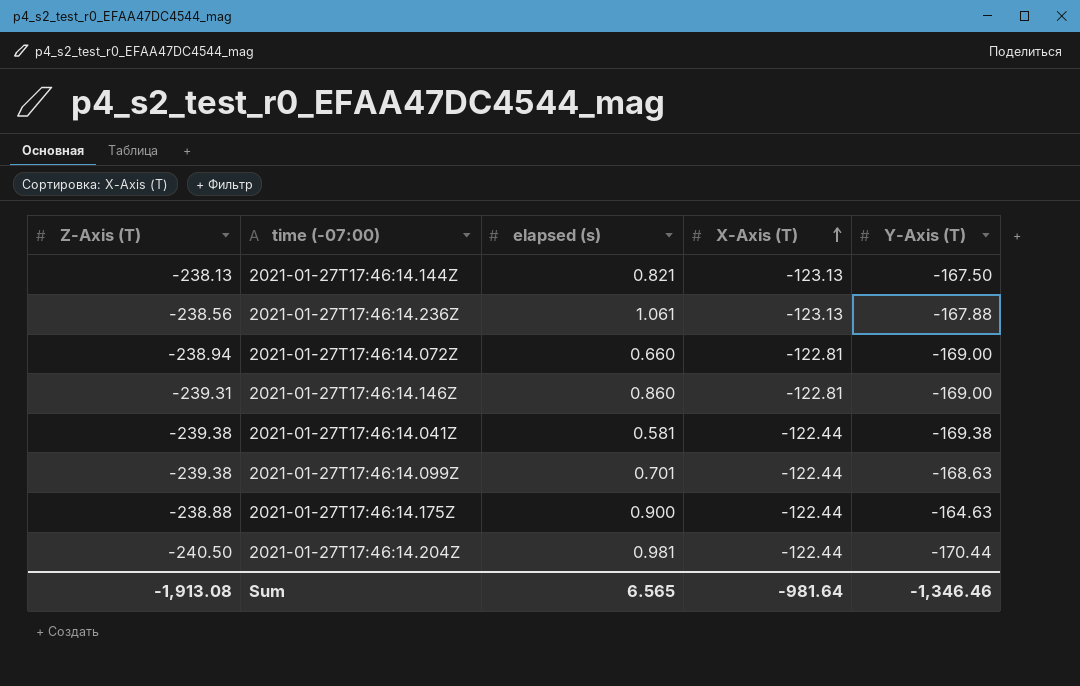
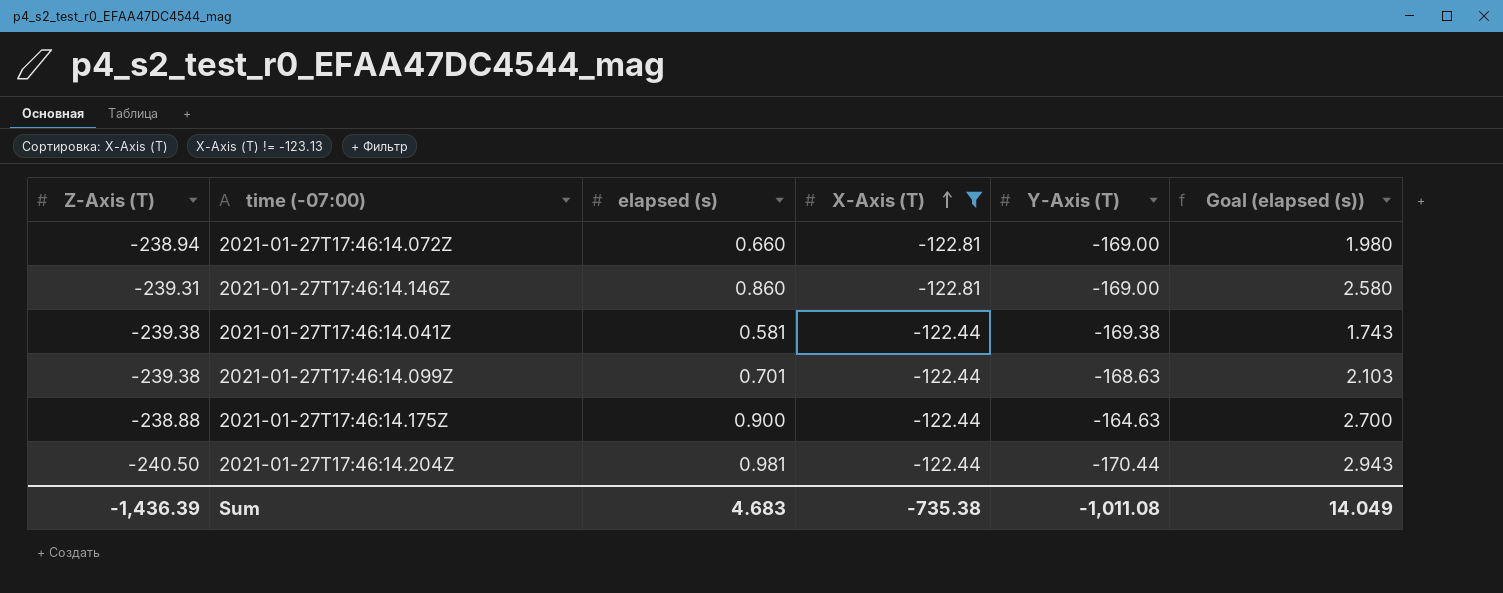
filter: none -> X-Axis (T) != -123.13
column Goal (elapsed (s)) | formula: none -> [elapsed (s)] * 3
Sum | Z-Axis (T): -1,913.08 -> -1,436.39
Sum | elapsed (s): 6.565 -> 4.683
Sum | X-Axis (T): -981.64 -> -735.38
Sum | Y-Axis (T): -1,346.46 -> -1,011.08

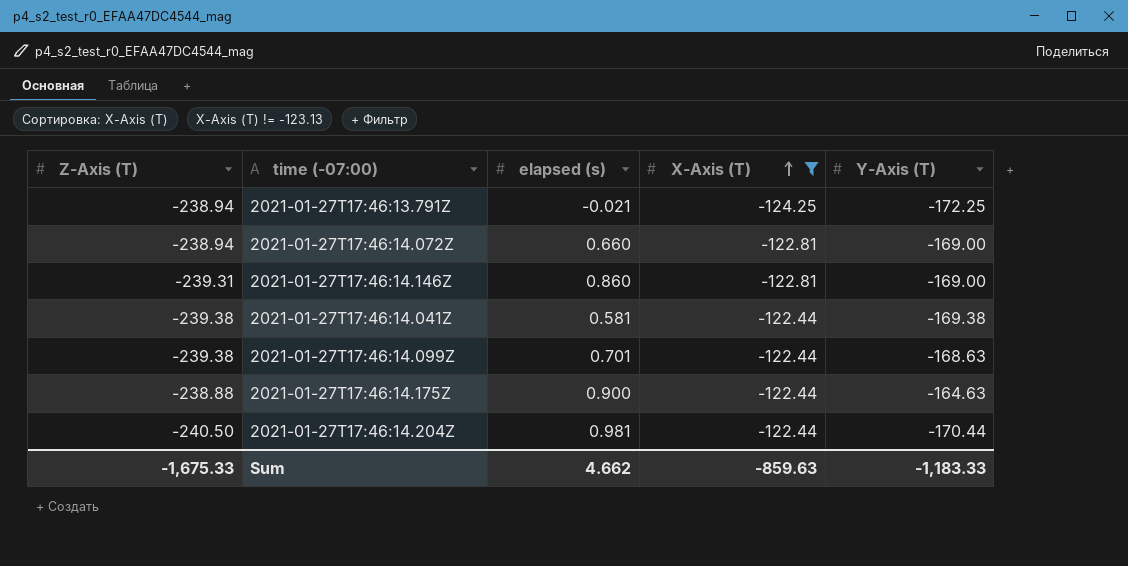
column Goal (elapsed (s)) | formula: [elapsed (s)] * 3 -> none
row 2021-01-27T17:46:13.791Z: none -> -238.94 | -0.021 | -124.25 | -172.25
Sum | Z-Axis (T): -1,436.39 -> -1,675.33
Sum | elapsed (s): 4.683 -> 4.662
Sum | X-Axis (T): -735.38 -> -859.63
Sum | Y-Axis (T): -1,011.08 -> -1,183.33

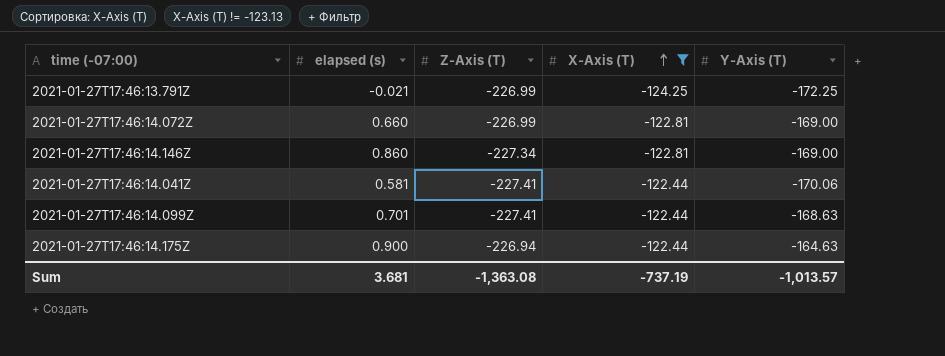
column Z-Axis (T) | position: 1 -> 3
row 2021-01-27T17:46:14.204Z: -240.50 | 0.981 | -122.44 | -170.44 -> none
2021-01-27T17:46:13.791Z | Z-Axis (T): -238.94 -> -226.99
2021-01-27T17:46:14.072Z | Z-Axis (T): -238.94 -> -226.99
2021-01-27T17:46:14.146Z | Z-Axis (T): -239.31 -> -227.34
2021-01-27T17:46:14.041Z | Z-Axis (T): -239.38 -> -227.41
2021-01-27T17:46:14.041Z | Y-Axis (T): -169.38 -> -170.06
2021-01-27T17:46:14.099Z | Z-Axis (T): -239.38 -> -227.41
2021-01-27T17:46:14.175Z | Z-Axis (T): -238.88 -> -226.94
Sum | elapsed (s): 4.662 -> 3.681
Sum | Z-Axis (T): -1,675.33 -> -1,363.08
Sum | X-Axis (T): -859.63 -> -737.19
Sum | Y-Axis (T): -1,183.33 -> -1,013.57

